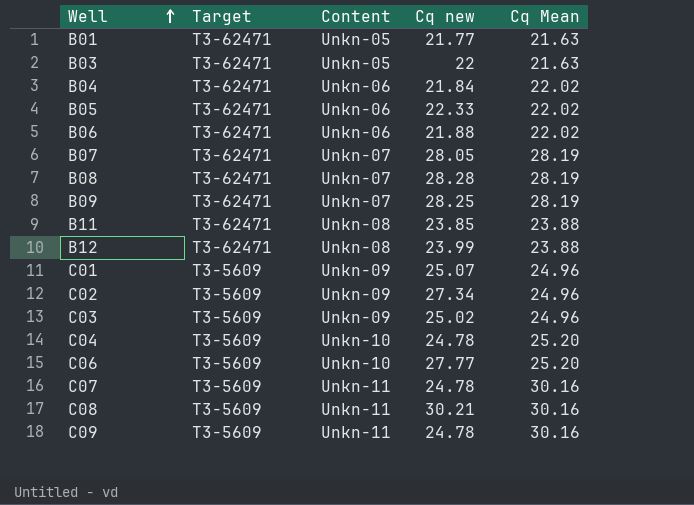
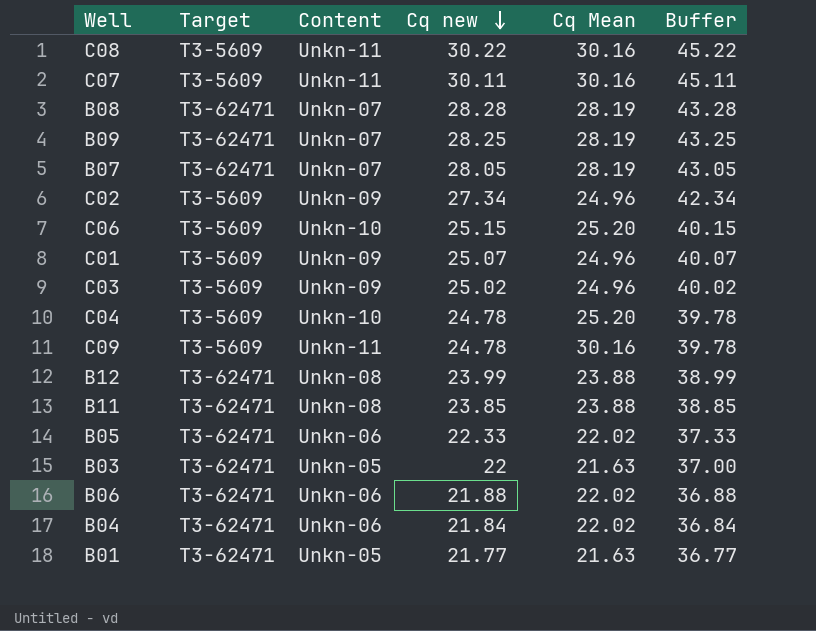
row order: Well ascending -> Cq new descending
column Buffer | formula: none -> [Cq new] + 15
C08 | Cq new: 30.21 -> 30.22
C07 | Cq new: 24.78 -> 30.11
C06 | Cq new: 27.77 -> 25.15

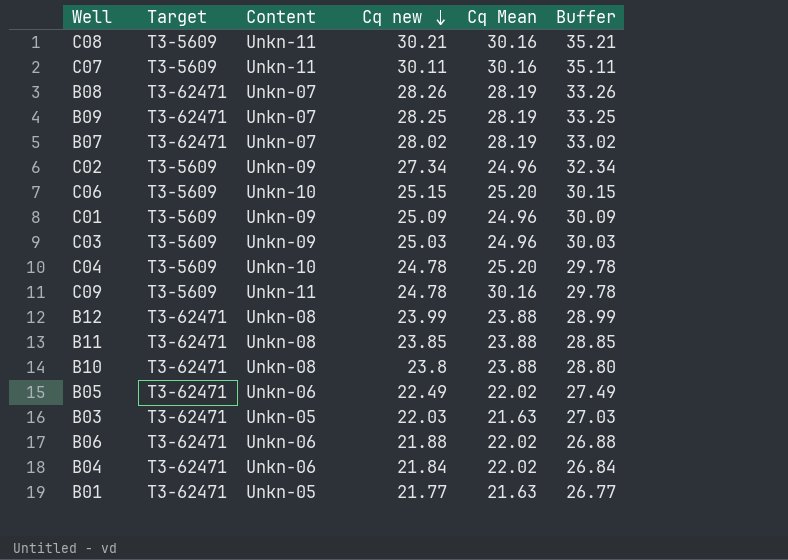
column Buffer | formula: [Cq new] + 15 -> [Cq new] + 5
C08 | Cq new: 30.22 -> 30.21
B08 | Cq new: 28.28 -> 28.26
B07 | Cq new: 28.05 -> 28.02
C01 | Cq new: 25.07 -> 25.09
C03 | Cq new: 25.02 -> 25.03
row B10: none -> T3-62471 | Unkn-08 | 23.8 | 23.88 | 28.80
B05 | Cq new: 22.33 -> 22.49
B03 | Cq new: 22 -> 22.03

